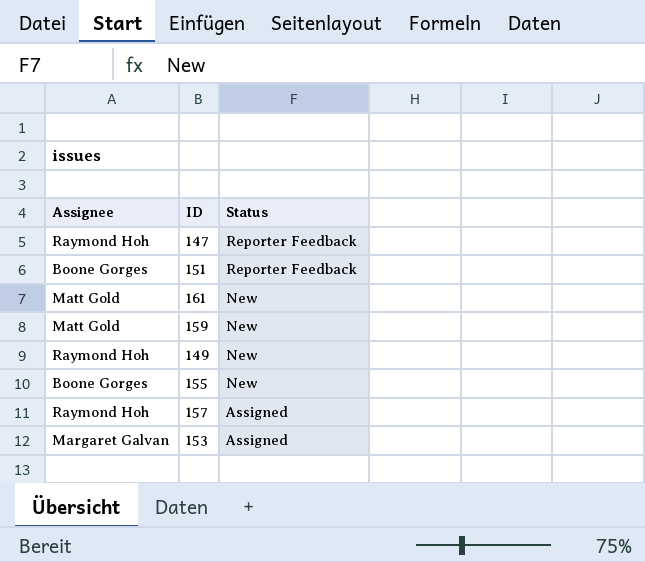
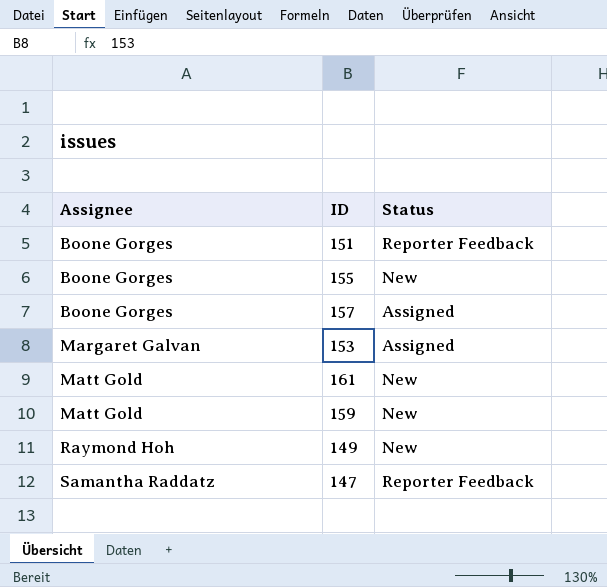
row order: Status descending -> Assignee ascending
157 | Assignee: Raymond Hoh -> Boone Gorges
147 | Assignee: Raymond Hoh -> Samantha Raddatz

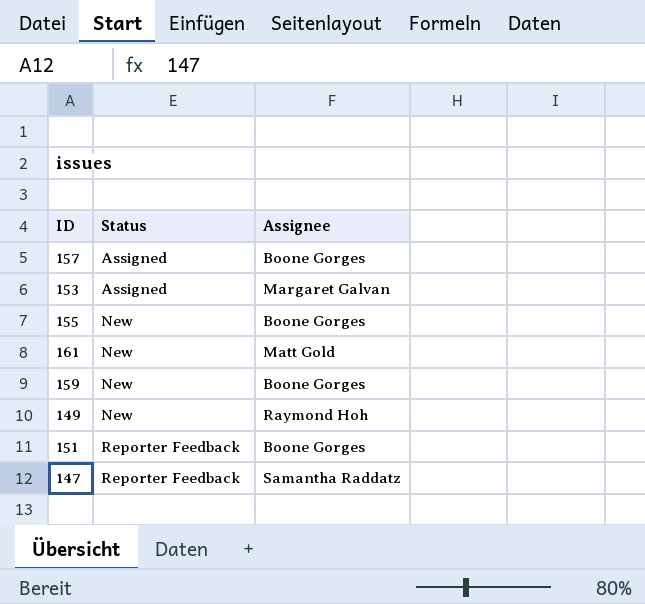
row order: Assignee ascending -> Status ascending
column Assignee | position: 1 -> 3
159 | Assignee: Matt Gold -> Boone Gorges

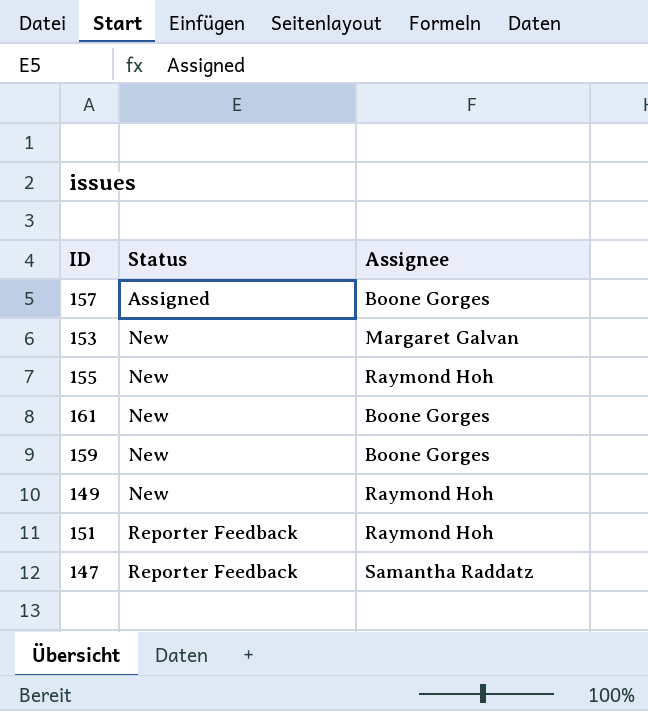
153 | Status: Assigned -> New
155 | Assignee: Boone Gorges -> Raymond Hoh
161 | Assignee: Matt Gold -> Boone Gorges
151 | Assignee: Boone Gorges -> Raymond Hoh

